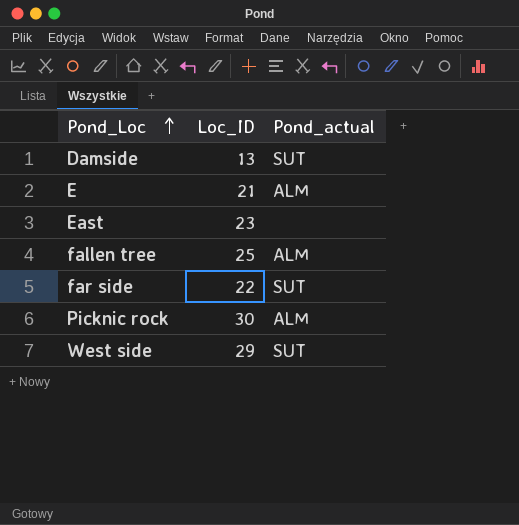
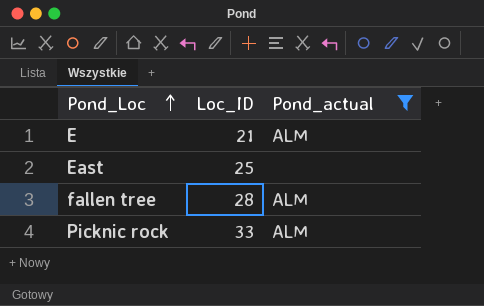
filter: none -> Pond_actual != SUT
East | Loc_ID: 23 -> 25
fallen tree | Loc_ID: 25 -> 28
Picknic rock | Loc_ID: 30 -> 33

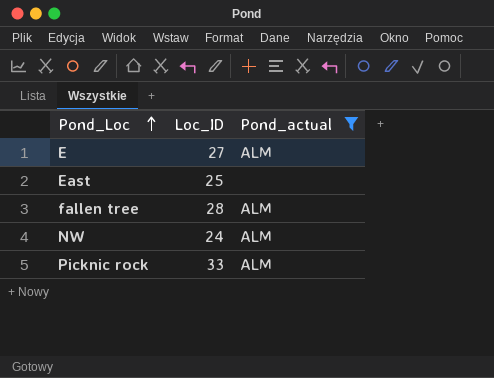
E | Loc_ID: 21 -> 27
row NW: none -> 24 | ALM

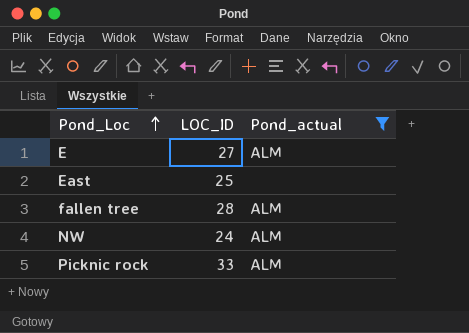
column name: Loc_ID -> LOC_ID

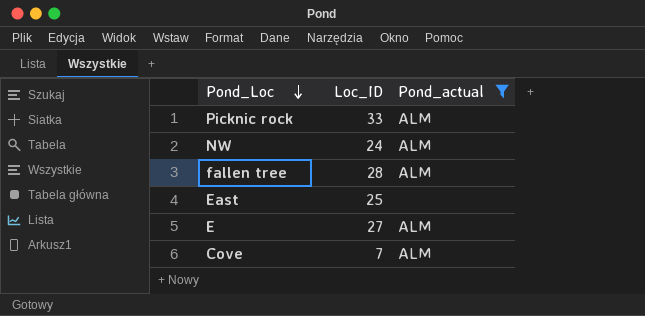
row order: Pond_Loc ascending -> Pond_Loc descending
column name: LOC_ID -> Loc_ID
row Cove: none -> 7 | ALM

